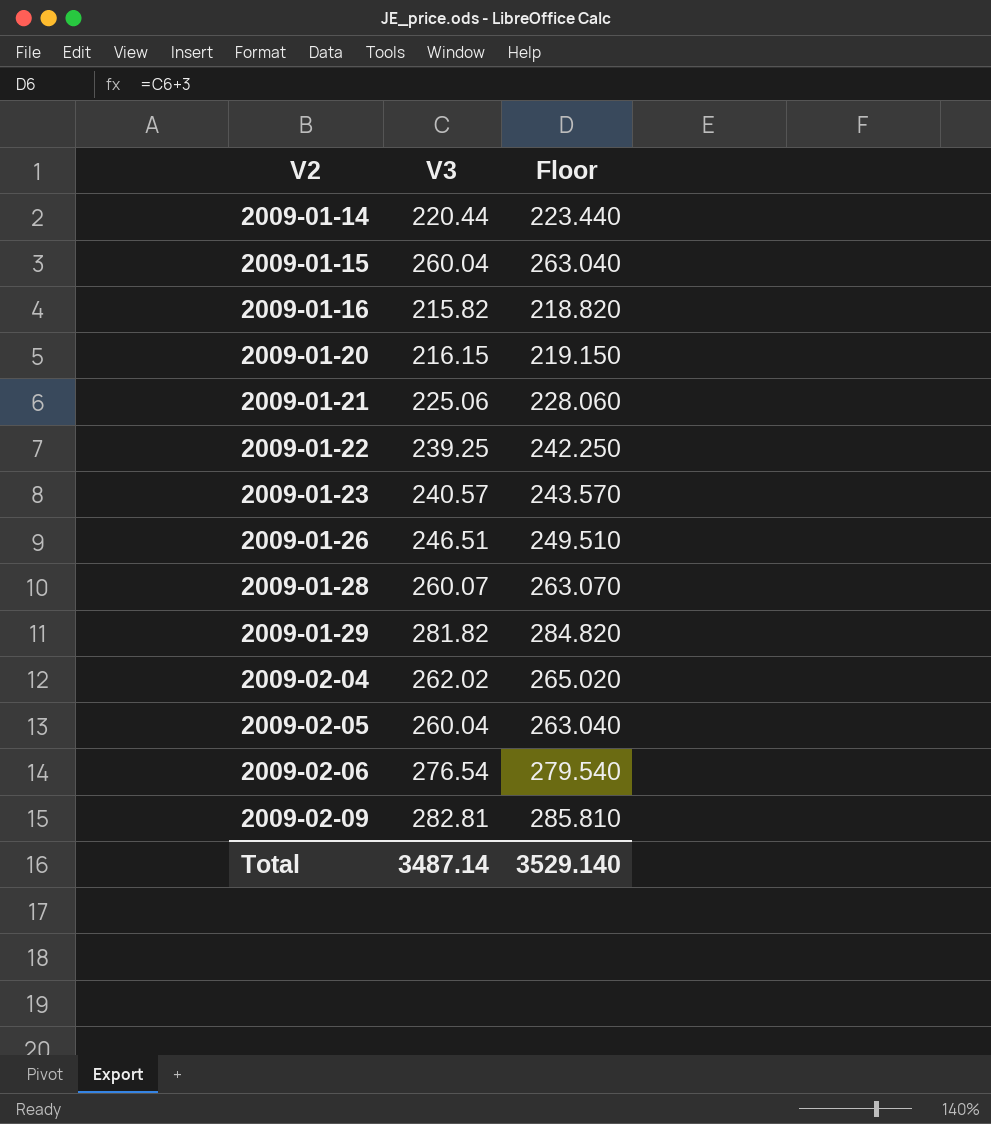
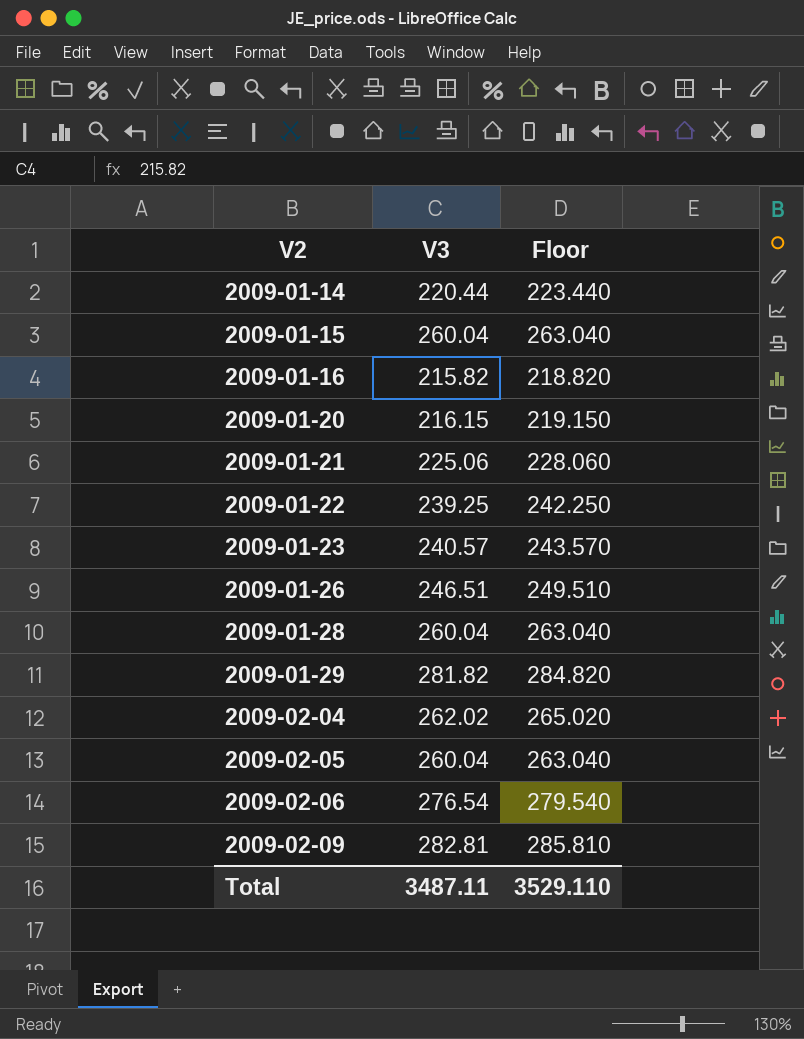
2009-01-28 | V3: 260.07 -> 260.04
2009-01-28 | Floor: 263.070 -> 263.040
Total | V3: 3487.14 -> 3487.11
Total | Floor: 3529.140 -> 3529.110

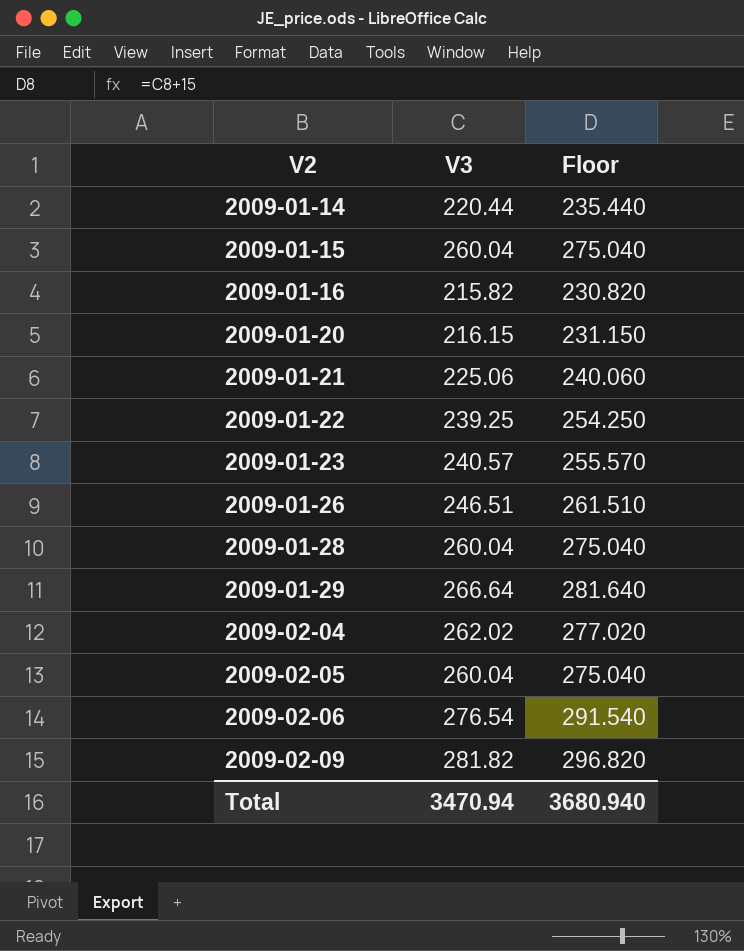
column Floor | formula: [V3] + 3 -> [V3] + 15
2009-01-29 | V3: 281.82 -> 266.64
2009-02-09 | V3: 282.81 -> 281.82
Total | V3: 3487.11 -> 3470.94
Total | Floor: 3529.110 -> 3680.940

